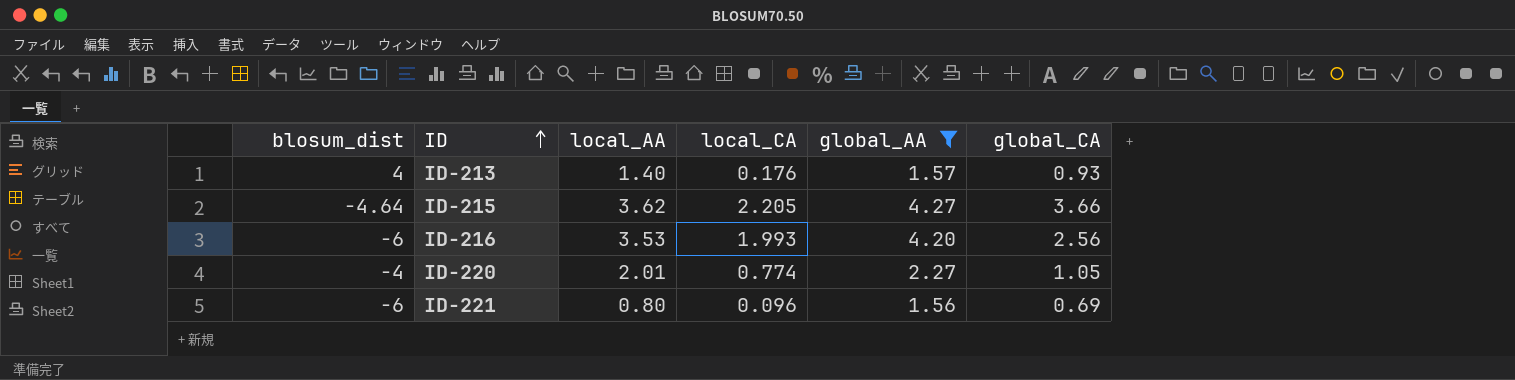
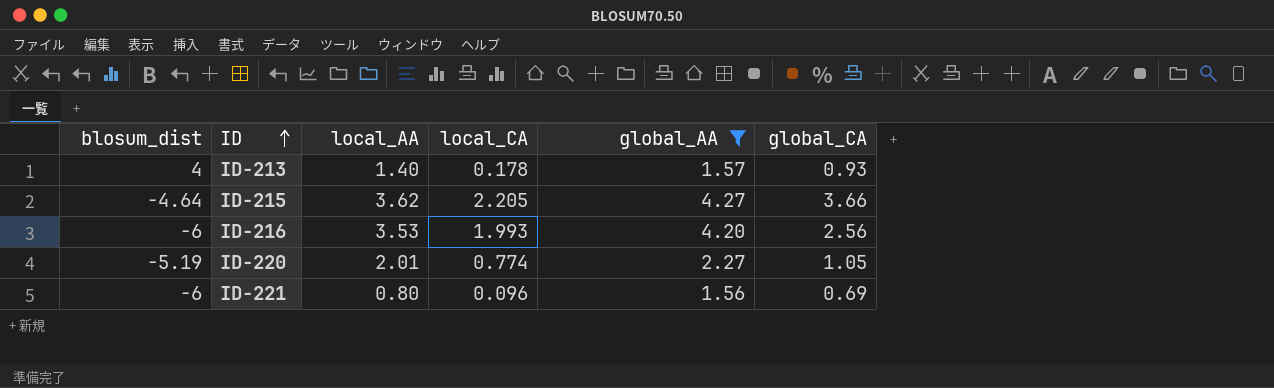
ID-213 | local_CA: 0.176 -> 0.178
ID-220 | blosum_dist: -4 -> -5.19

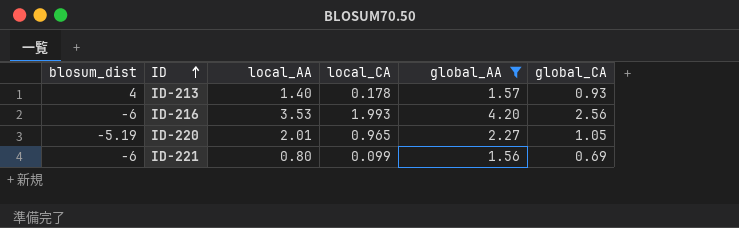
row ID-215: -4.64 | 3.62 | 2.205 | 4.27 | 3.66 -> none
ID-220 | local_CA: 0.774 -> 0.965
ID-221 | local_CA: 0.096 -> 0.099

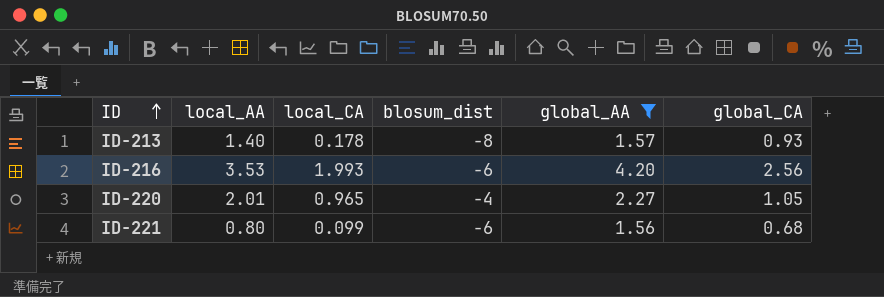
column blosum_dist | position: 1 -> 4
ID-213 | blosum_dist: 4 -> -8
ID-220 | blosum_dist: -5.19 -> -4
ID-221 | global_CA: 0.69 -> 0.68

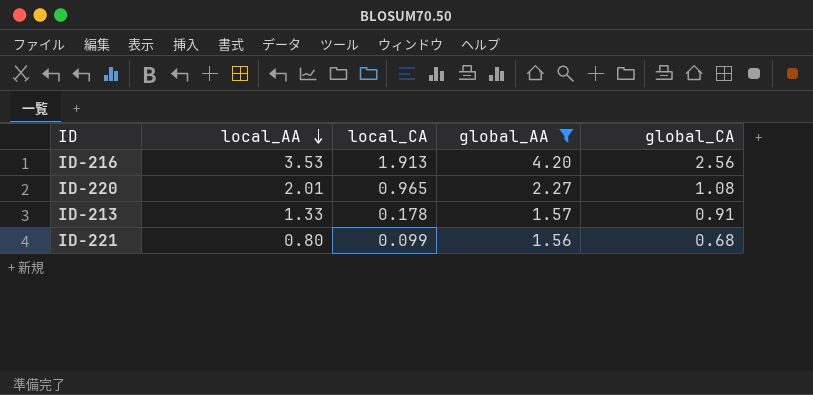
row order: ID ascending -> local_AA descending
column blosum_dist | position: 4 -> none
ID-216 | local_CA: 1.993 -> 1.913
ID-220 | global_CA: 1.05 -> 1.08
ID-213 | local_AA: 1.40 -> 1.33
ID-213 | global_CA: 0.93 -> 0.91

